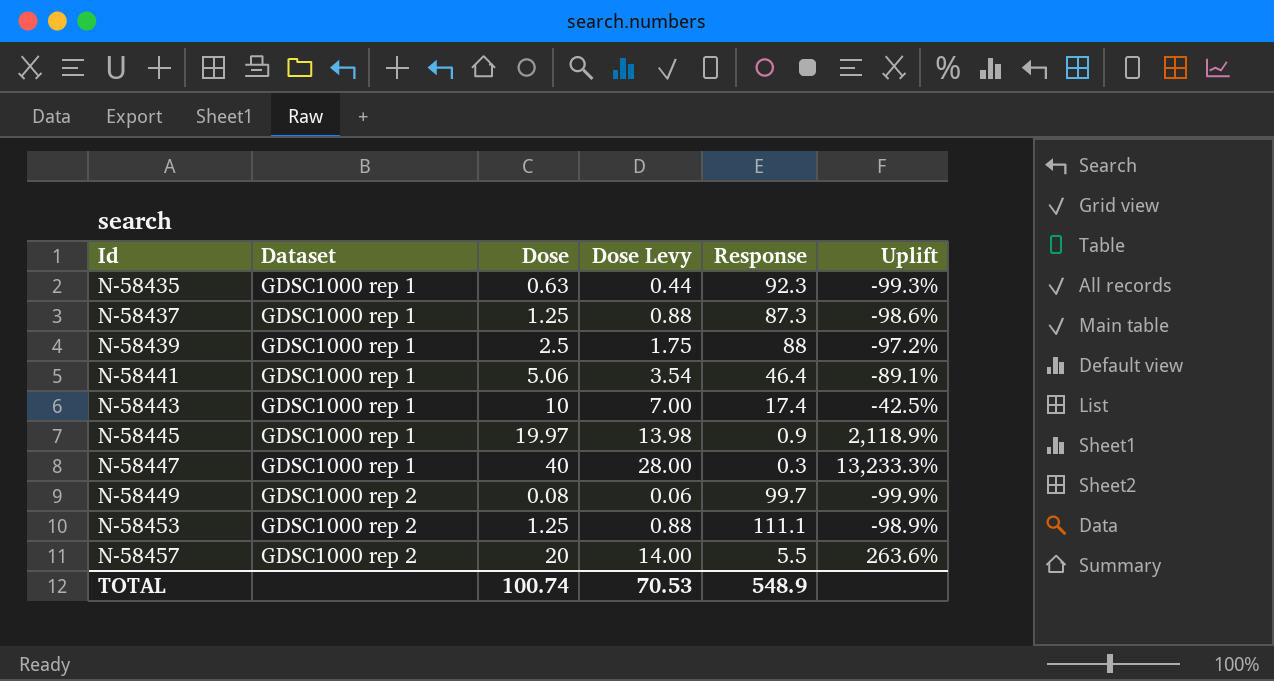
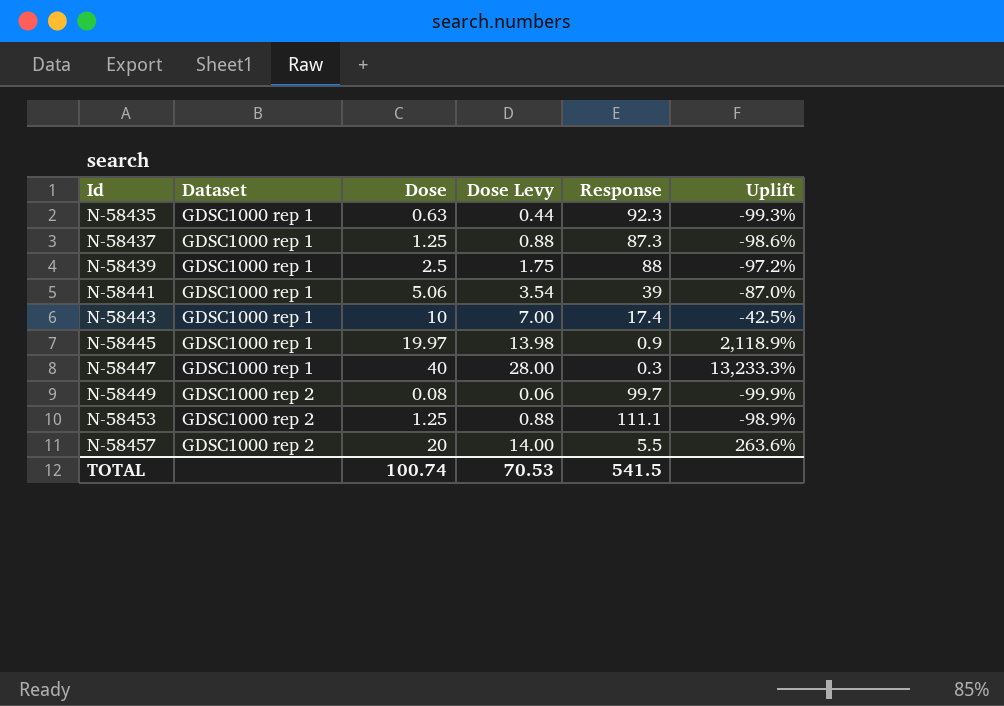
N-58441 | Response: 46.4 -> 39
N-58441 | Uplift: -89.1% -> -87.0%
TOTAL | Response: 548.9 -> 541.5

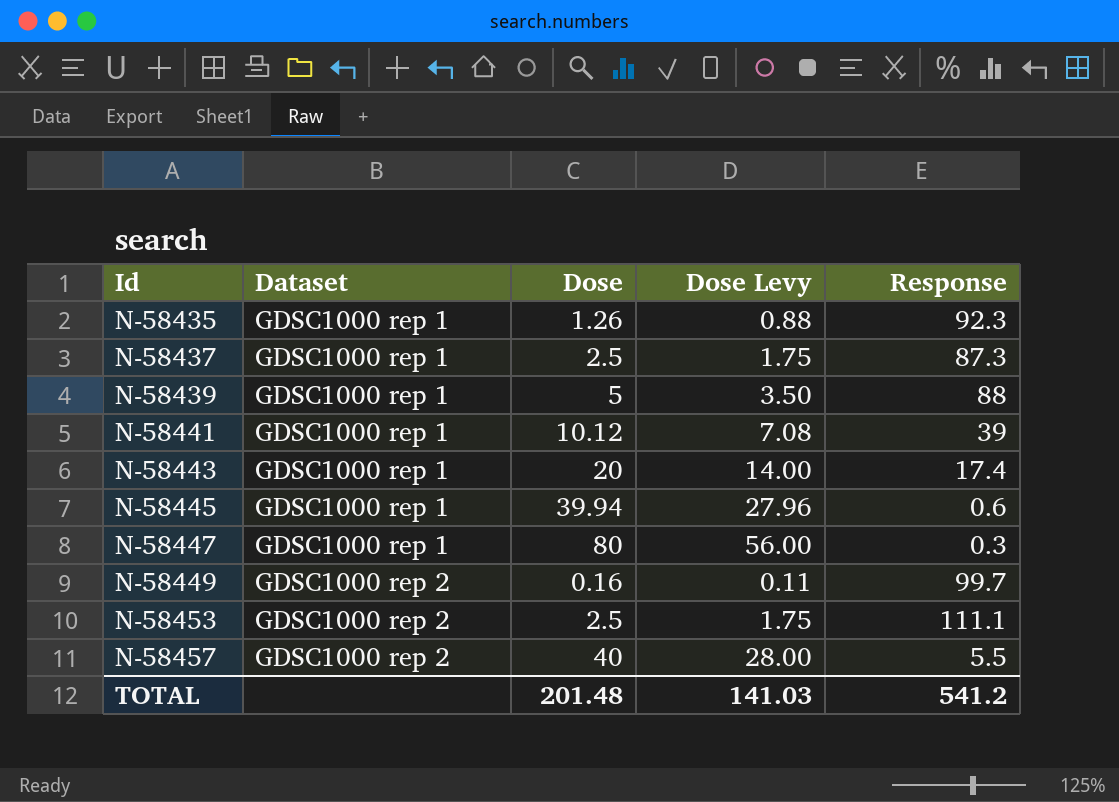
column Uplift | formula: ([Dose] - [Response]) / [Response] -> none
N-58435 | Dose: 0.63 -> 1.26
N-58435 | Dose Levy: 0.44 -> 0.88
N-58437 | Dose: 1.25 -> 2.5
N-58437 | Dose Levy: 0.88 -> 1.75
N-58439 | Dose: 2.5 -> 5
N-58439 | Dose Levy: 1.75 -> 3.50
N-58441 | Dose: 5.06 -> 10.12
N-58441 | Dose Levy: 3.54 -> 7.08
N-58443 | Dose: 10 -> 20
N-58443 | Dose Levy: 7.00 -> 14.00
N-58445 | Dose: 19.97 -> 39.94
N-58445 | Dose Levy: 13.98 -> 27.96
N-58445 | Response: 0.9 -> 0.6
N-58447 | Dose: 40 -> 80
N-58447 | Dose Levy: 28.00 -> 56.00
N-58449 | Dose: 0.08 -> 0.16
N-58449 | Dose Levy: 0.06 -> 0.11
N-58453 | Dose: 1.25 -> 2.5
N-58453 | Dose Levy: 0.88 -> 1.75
N-58457 | Dose: 20 -> 40
N-58457 | Dose Levy: 14.00 -> 28.00
TOTAL | Dose: 100.74 -> 201.48
TOTAL | Dose Levy: 70.53 -> 141.03
TOTAL | Response: 541.5 -> 541.2

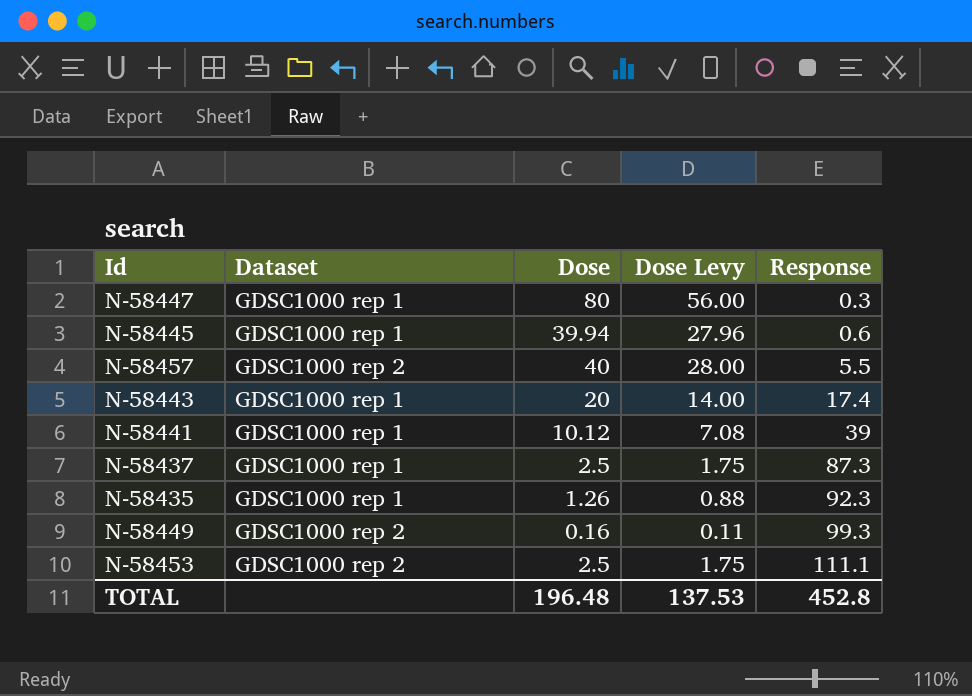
row order: Id ascending -> Response ascending
row N-58439: GDSC1000 rep 1 | 5 | 3.50 | 88 -> none
N-58449 | Response: 99.7 -> 99.3
TOTAL | Dose: 201.48 -> 196.48
TOTAL | Dose Levy: 141.03 -> 137.53
TOTAL | Response: 541.2 -> 452.8

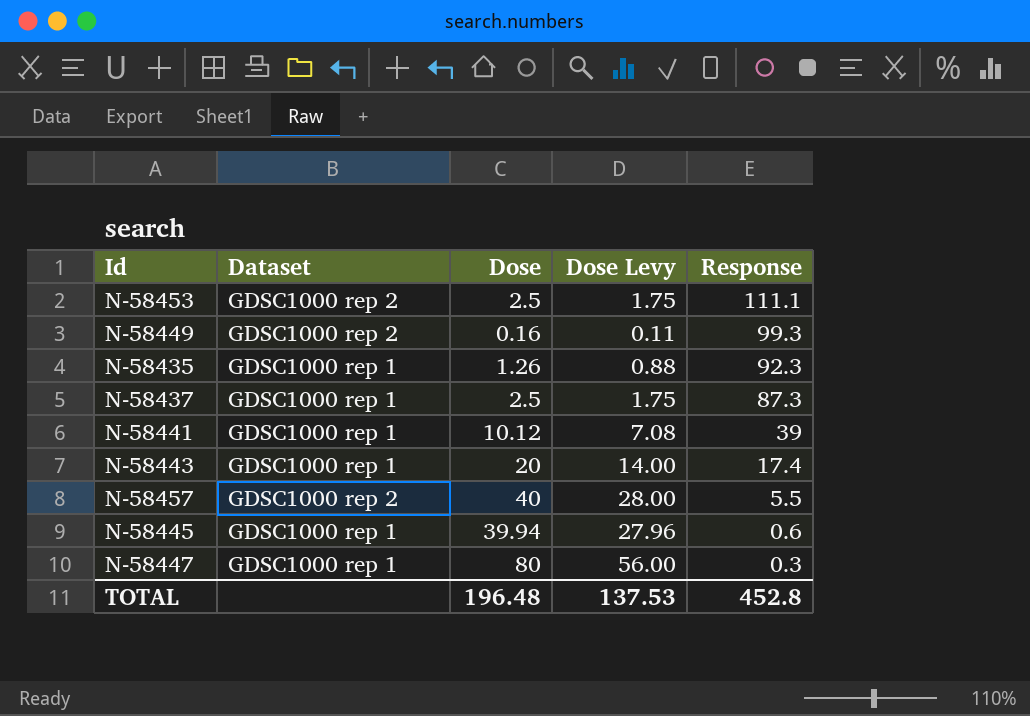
row order: Response ascending -> Response descending

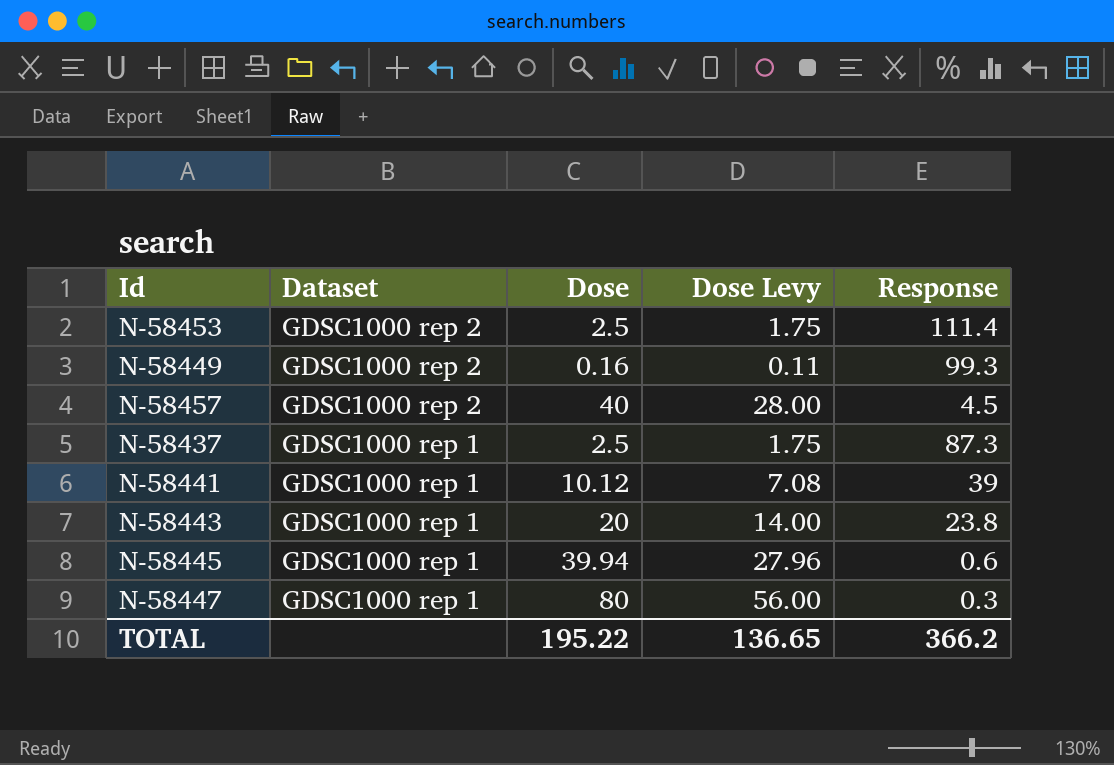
row order: Response descending -> Dataset descending
row N-58435: GDSC1000 rep 1 | 1.26 | 0.88 | 92.3 -> none
N-58453 | Response: 111.1 -> 111.4
N-58457 | Response: 5.5 -> 4.5
N-58443 | Response: 17.4 -> 23.8
TOTAL | Dose: 196.48 -> 195.22
TOTAL | Dose Levy: 137.53 -> 136.65
TOTAL | Response: 452.8 -> 366.2

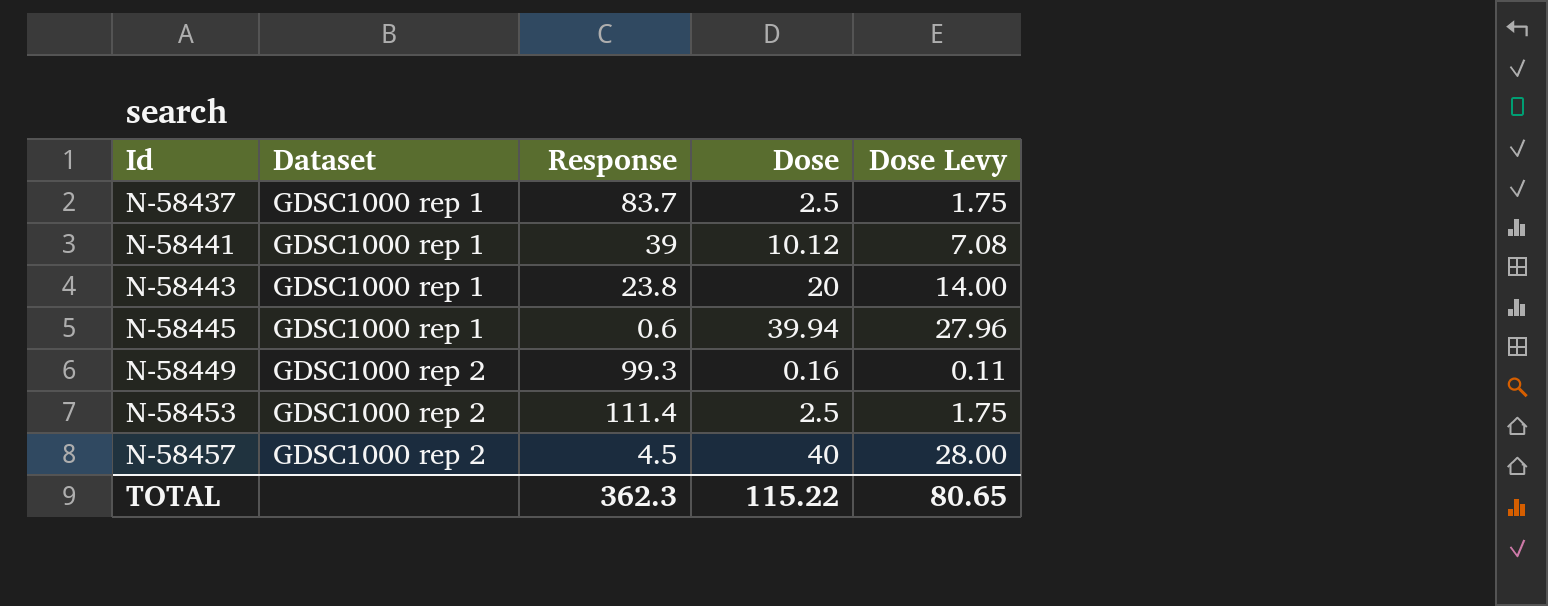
row order: Dataset descending -> Id ascending
column Response | position: 5 -> 3
row N-58447: GDSC1000 rep 1 | 80 | 56.00 | 0.3 -> none
N-58437 | Response: 87.3 -> 83.7
TOTAL | Response: 366.2 -> 362.3
TOTAL | Dose: 195.22 -> 115.22
TOTAL | Dose Levy: 136.65 -> 80.65

